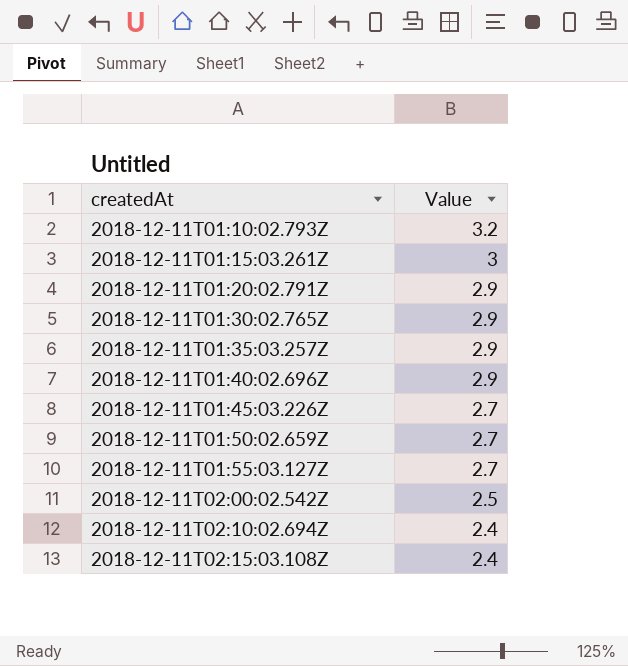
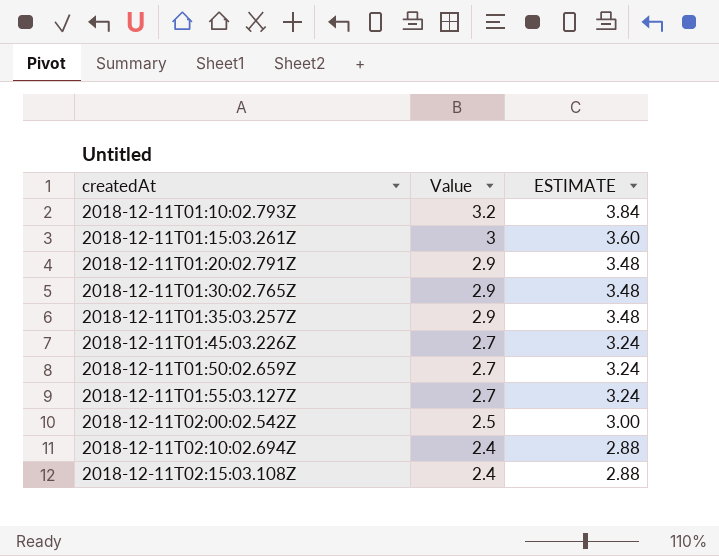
column ESTIMATE | formula: none -> [Value] * 1.2
row 2018-12-11T01:40:02.696Z: 2.9 -> none

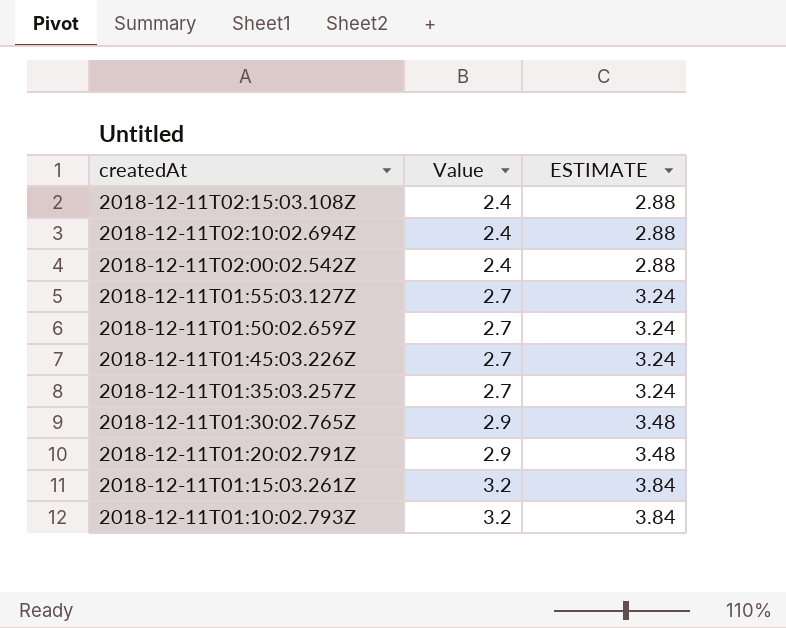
row order: createdAt ascending -> createdAt descending
2018-12-11T02:00:02.542Z | Value: 2.5 -> 2.4
2018-12-11T02:00:02.542Z | ESTIMATE: 3.00 -> 2.88
2018-12-11T01:35:03.257Z | Value: 2.9 -> 2.7
2018-12-11T01:35:03.257Z | ESTIMATE: 3.48 -> 3.24
2018-12-11T01:15:03.261Z | Value: 3 -> 3.2
2018-12-11T01:15:03.261Z | ESTIMATE: 3.60 -> 3.84

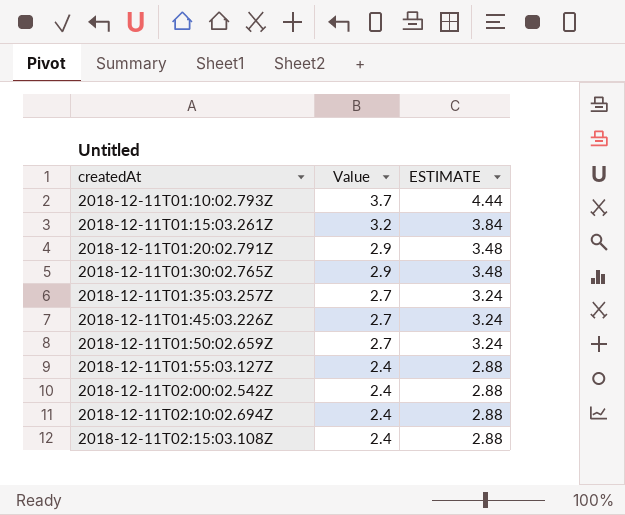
row order: createdAt descending -> createdAt ascending
2018-12-11T01:10:02.793Z | Value: 3.2 -> 3.7
2018-12-11T01:10:02.793Z | ESTIMATE: 3.84 -> 4.44
2018-12-11T01:55:03.127Z | Value: 2.7 -> 2.4
2018-12-11T01:55:03.127Z | ESTIMATE: 3.24 -> 2.88

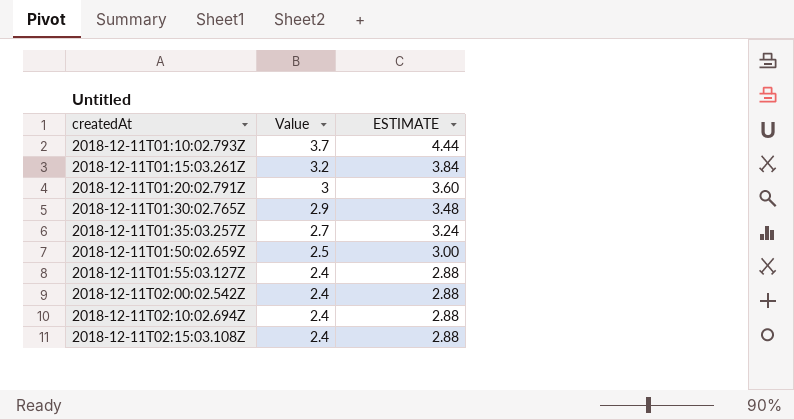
row 2018-12-11T01:45:03.226Z: 2.7 | 3.24 -> none
2018-12-11T01:20:02.791Z | Value: 2.9 -> 3
2018-12-11T01:20:02.791Z | ESTIMATE: 3.48 -> 3.60
2018-12-11T01:50:02.659Z | Value: 2.7 -> 2.5
2018-12-11T01:50:02.659Z | ESTIMATE: 3.24 -> 3.00

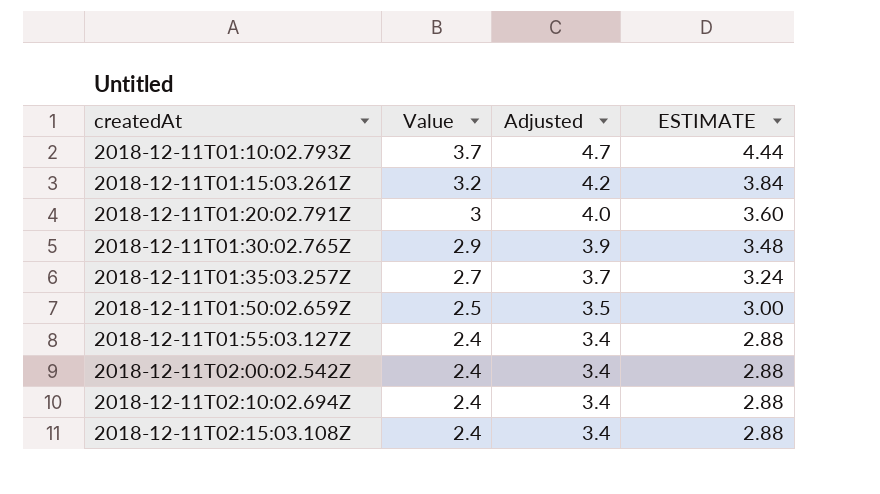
column Adjusted | formula: none -> [Value] + 1

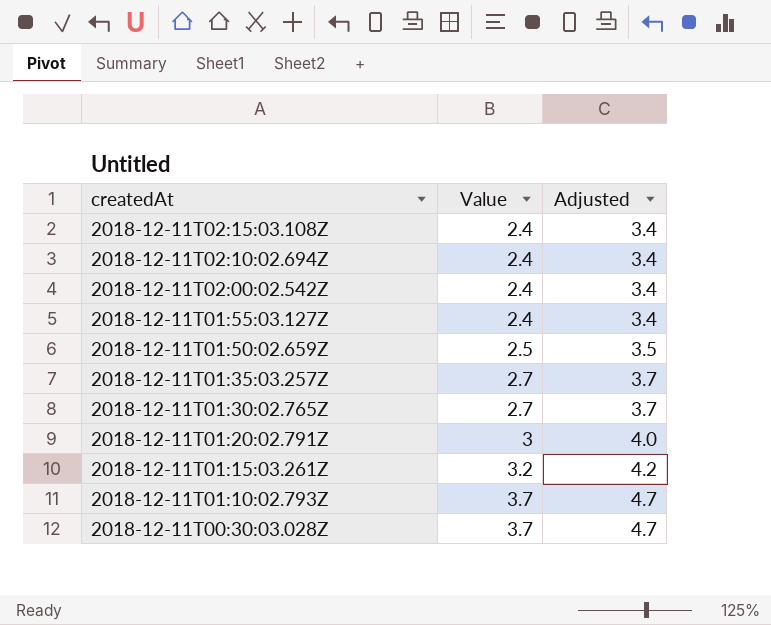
row order: createdAt ascending -> createdAt descending
column ESTIMATE | formula: [Value] * 1.2 -> none
2018-12-11T01:30:02.765Z | Value: 2.9 -> 2.7
2018-12-11T01:30:02.765Z | Adjusted: 3.9 -> 3.7
row 2018-12-11T00:30:03.028Z: none -> 3.7 | 4.7

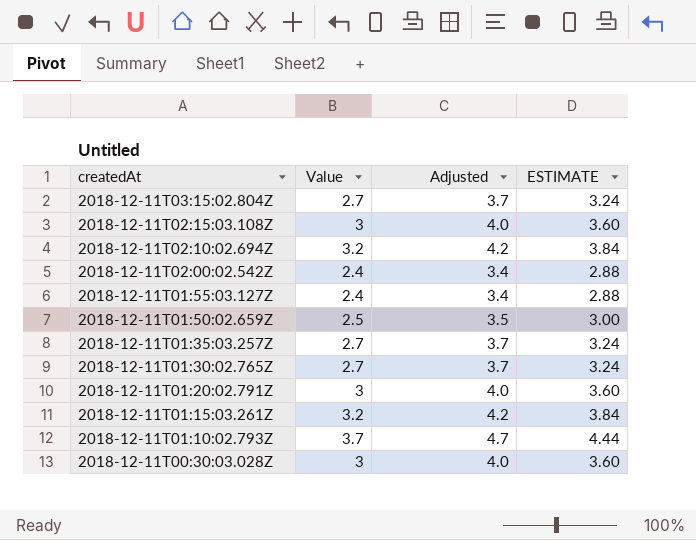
column ESTIMATE | formula: none -> [Value] * 1.2
row 2018-12-11T03:15:02.804Z: none -> 2.7 | 3.7 | 3.24
2018-12-11T02:15:03.108Z | Value: 2.4 -> 3
2018-12-11T02:15:03.108Z | Adjusted: 3.4 -> 4.0
2018-12-11T02:10:02.694Z | Value: 2.4 -> 3.2
2018-12-11T02:10:02.694Z | Adjusted: 3.4 -> 4.2
2018-12-11T00:30:03.028Z | Value: 3.7 -> 3
2018-12-11T00:30:03.028Z | Adjusted: 4.7 -> 4.0

